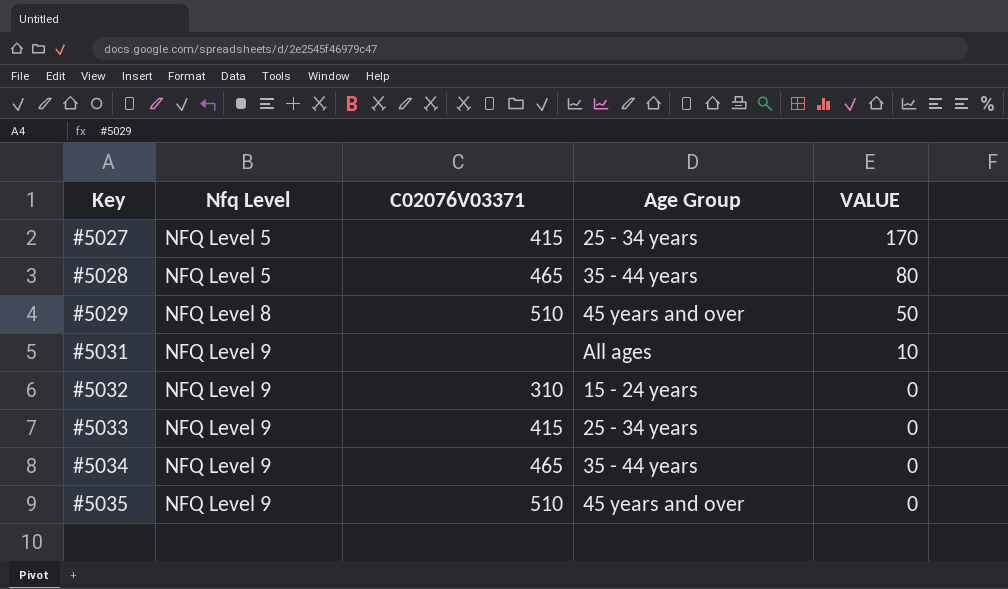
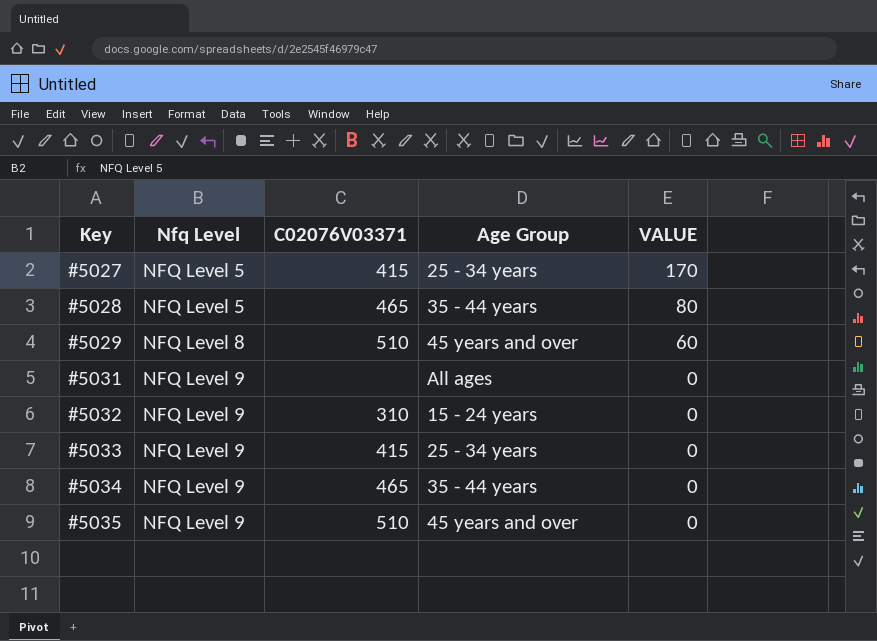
#5029 | VALUE: 50 -> 60
#5031 | VALUE: 10 -> 0

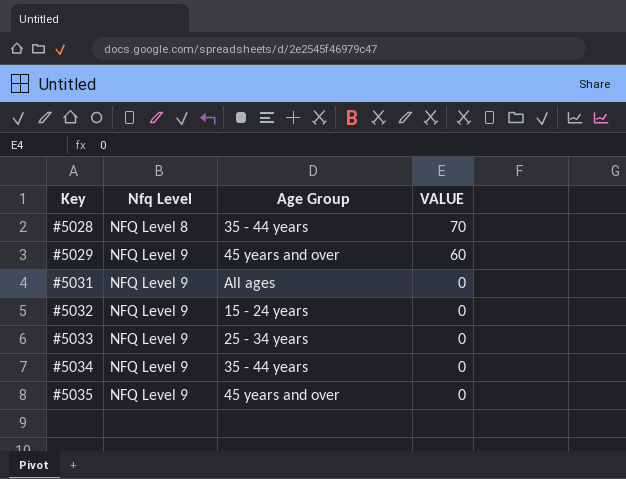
column C02076V03371 | position: 3 -> none
row #5027: NFQ Level 5 | 415 | 25 - 34 years | 170 -> none
#5028 | Nfq Level: NFQ Level 5 -> NFQ Level 8
#5028 | VALUE: 80 -> 70
#5029 | Nfq Level: NFQ Level 8 -> NFQ Level 9

